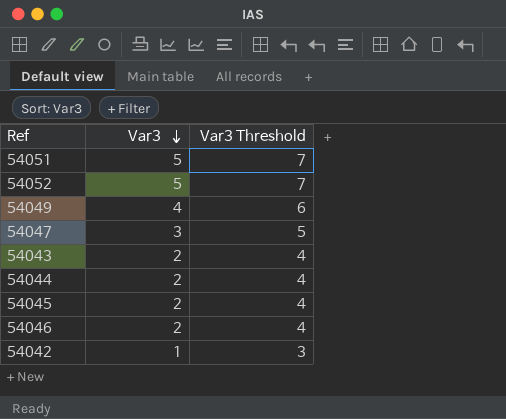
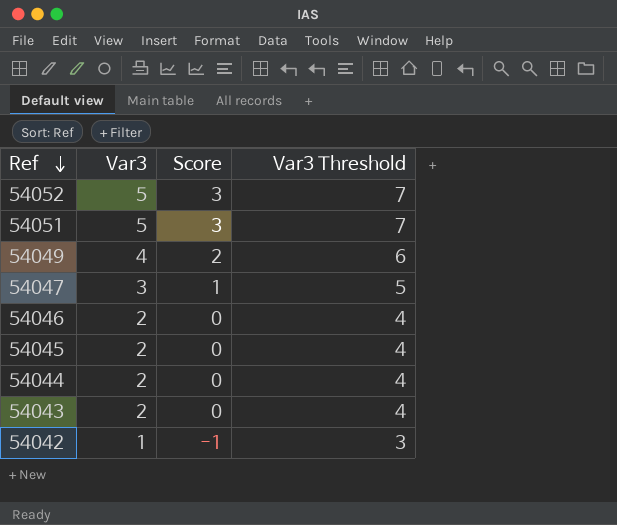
row order: Var3 descending -> Ref descending
column Score | formula: none -> [Var3] - 2

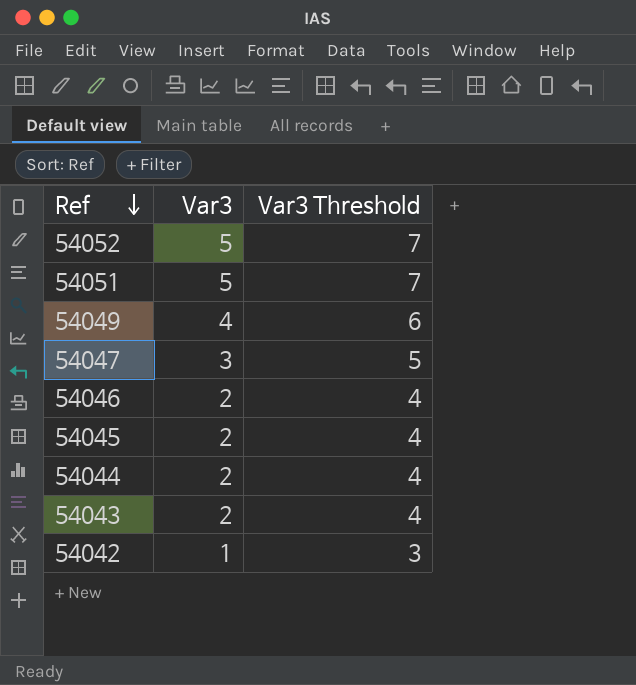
column Score | formula: [Var3] - 2 -> none

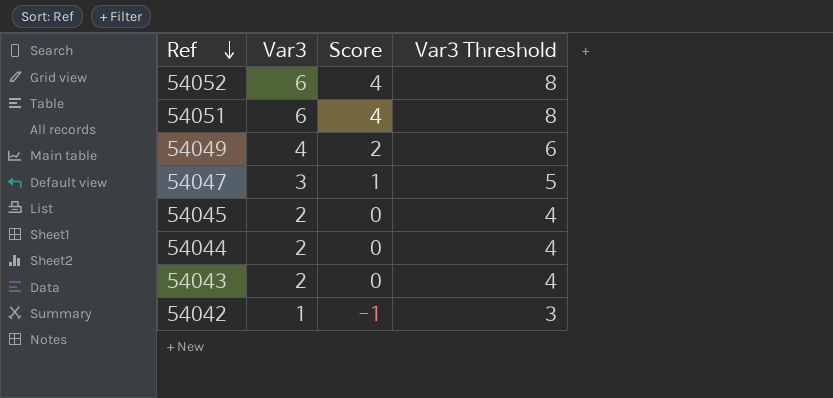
column Score | formula: none -> [Var3] - 2
row 54046: 2 | 4 -> none
54052 | Var3: 5 -> 6
54052 | Var3 Threshold: 7 -> 8
54051 | Var3: 5 -> 6
54051 | Var3 Threshold: 7 -> 8

